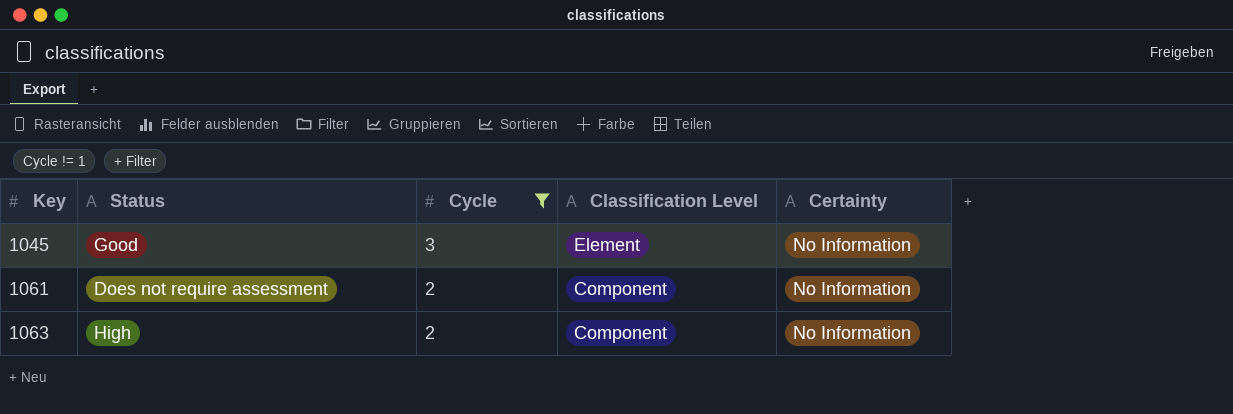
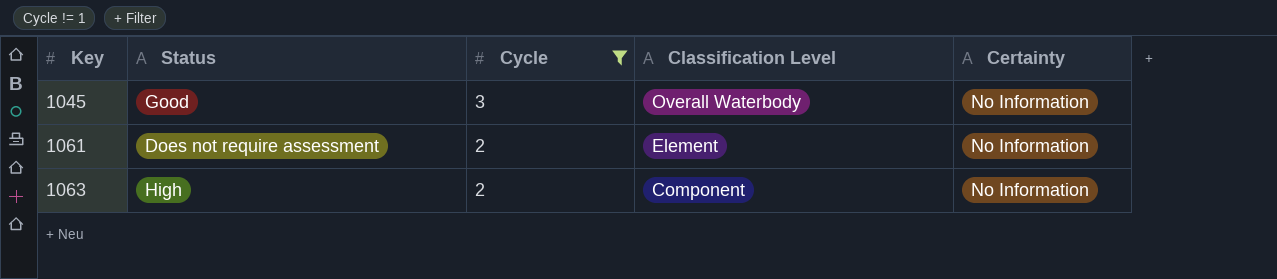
1045 | Classification Level: Element -> Overall Waterbody
1061 | Classification Level: Component -> Element

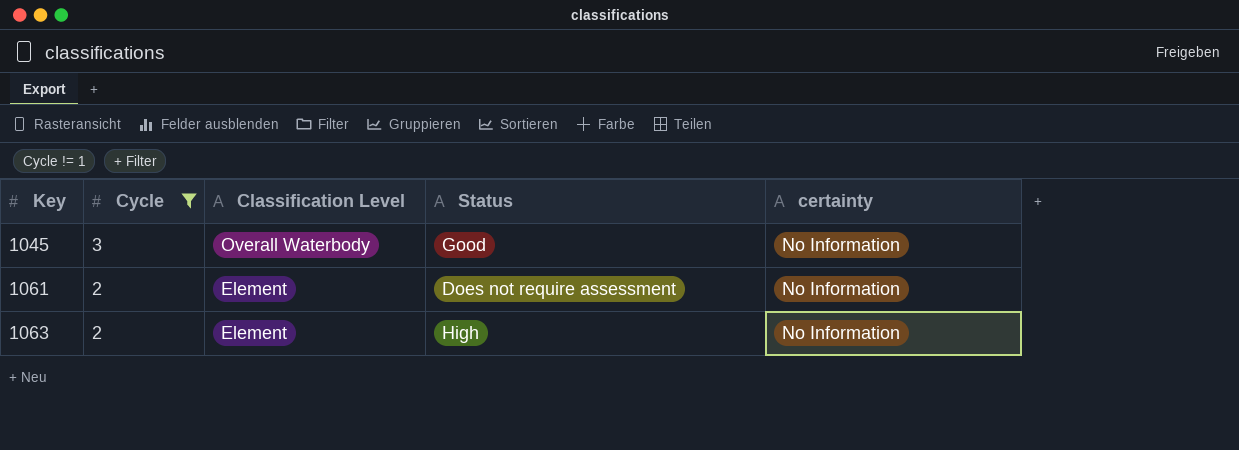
column Status | position: 2 -> 4
column name: Certainty -> certainty
1063 | Classification Level: Component -> Element

